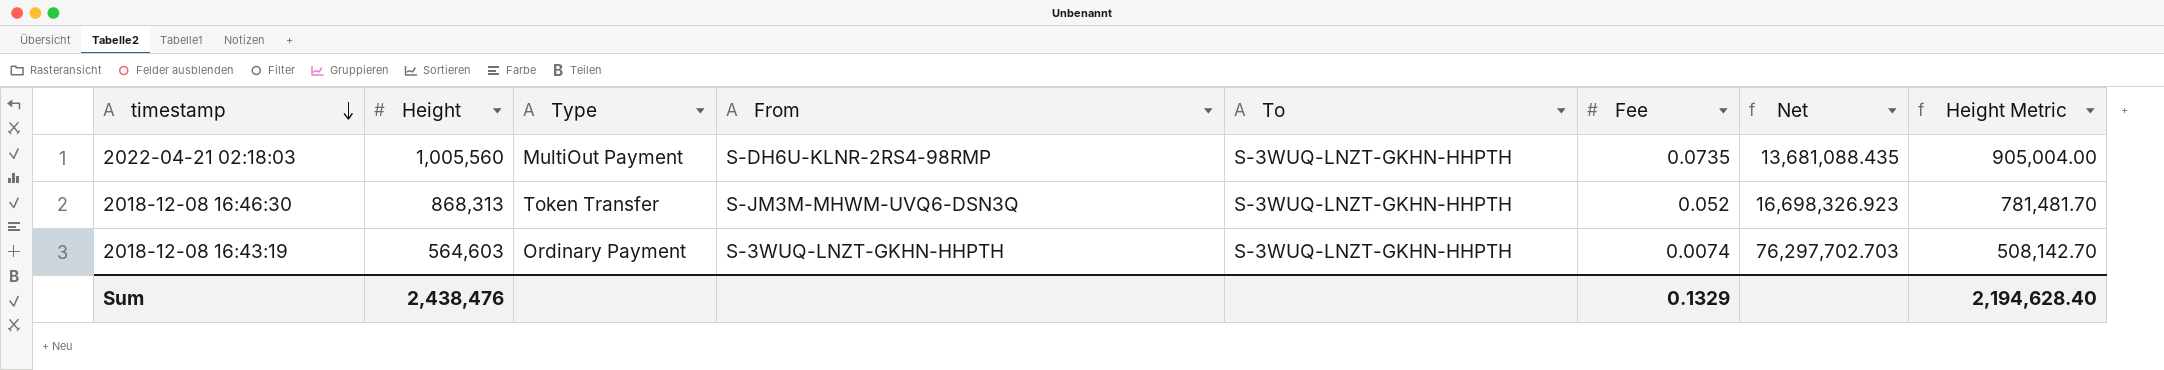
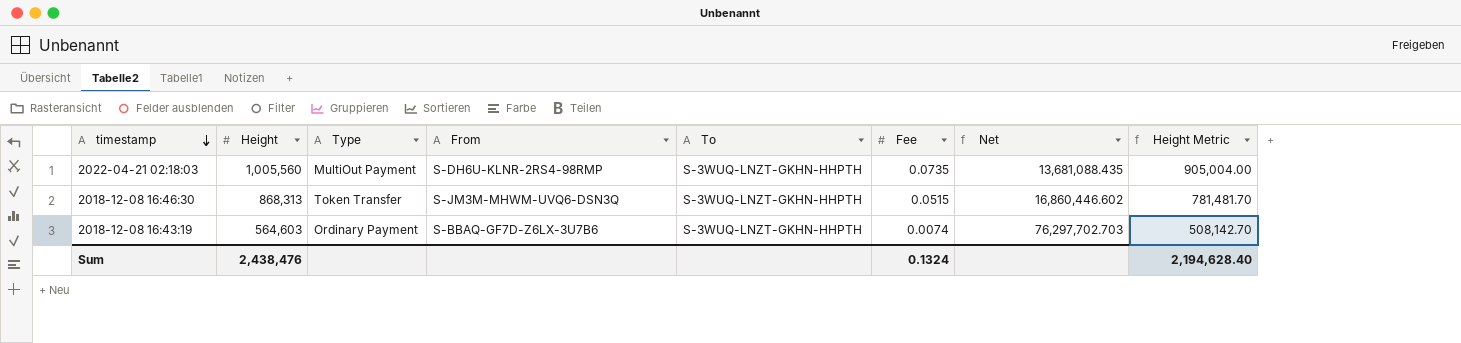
2018-12-08 16:46:30 | Fee: 0.052 -> 0.0515
2018-12-08 16:46:30 | Net: 16,698,326.923 -> 16,860,446.602
2018-12-08 16:43:19 | From: S-3WUQ-LNZT-GKHN-HHPTH -> S-BBAQ-GF7D-Z6LX-3U7B6
Sum | Fee: 0.1329 -> 0.1324

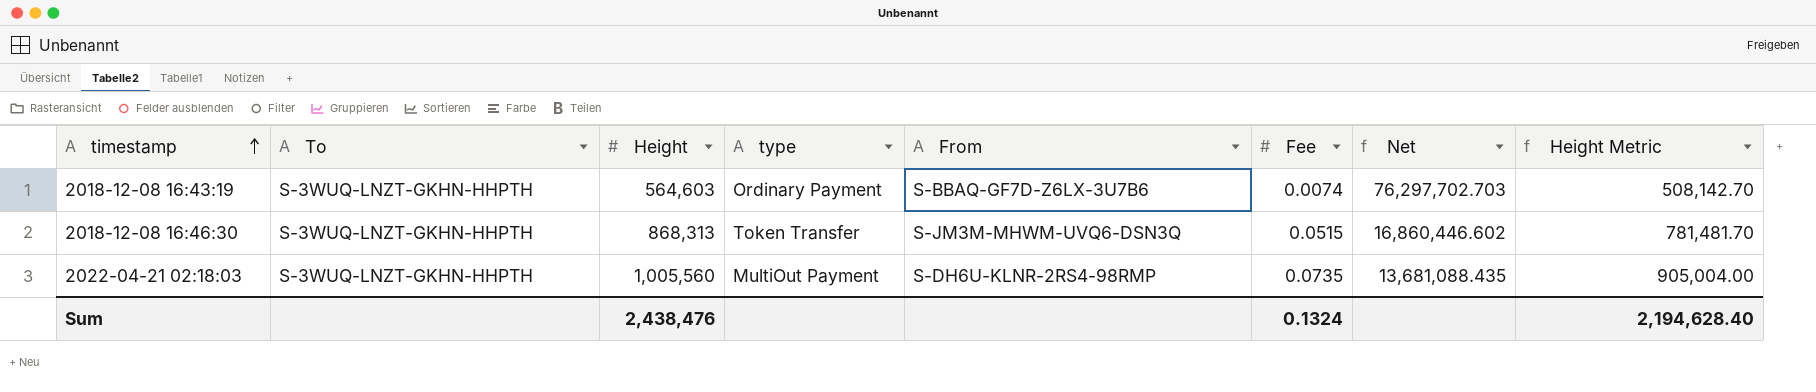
row order: timestamp descending -> timestamp ascending
column To | position: 5 -> 2
column name: Type -> type

